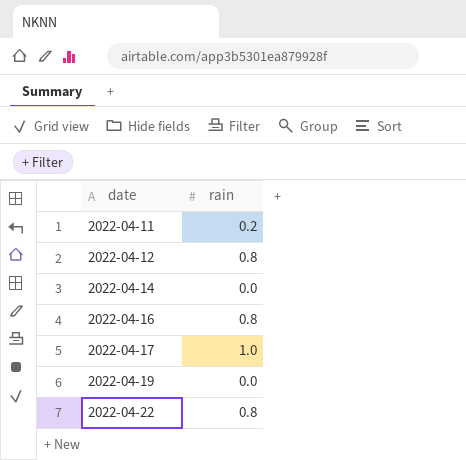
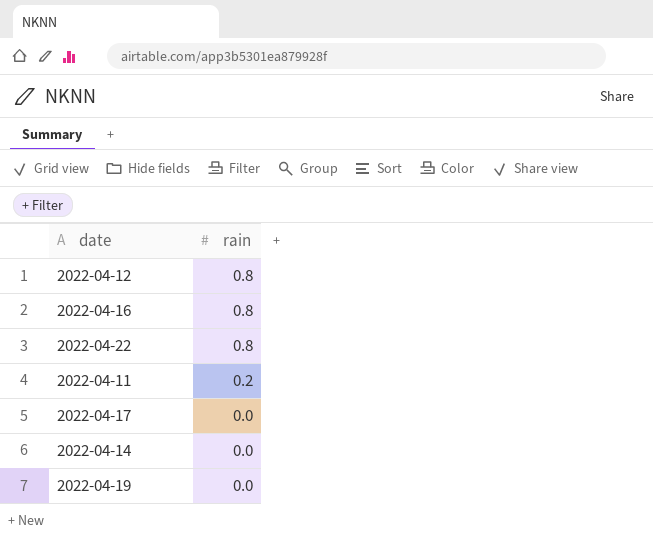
row order: date ascending -> rain descending
2022-04-17 | rain: 1.0 -> 0.0

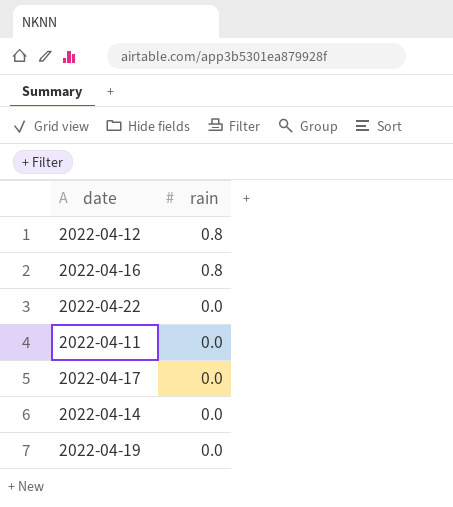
2022-04-22 | rain: 0.8 -> 0.0
2022-04-11 | rain: 0.2 -> 0.0

